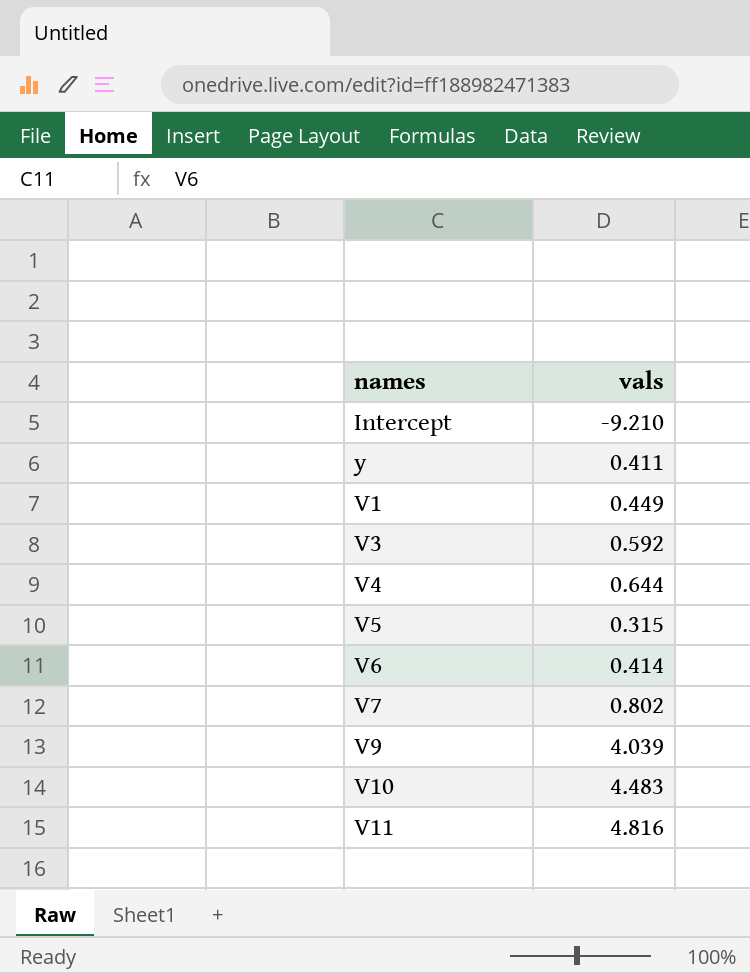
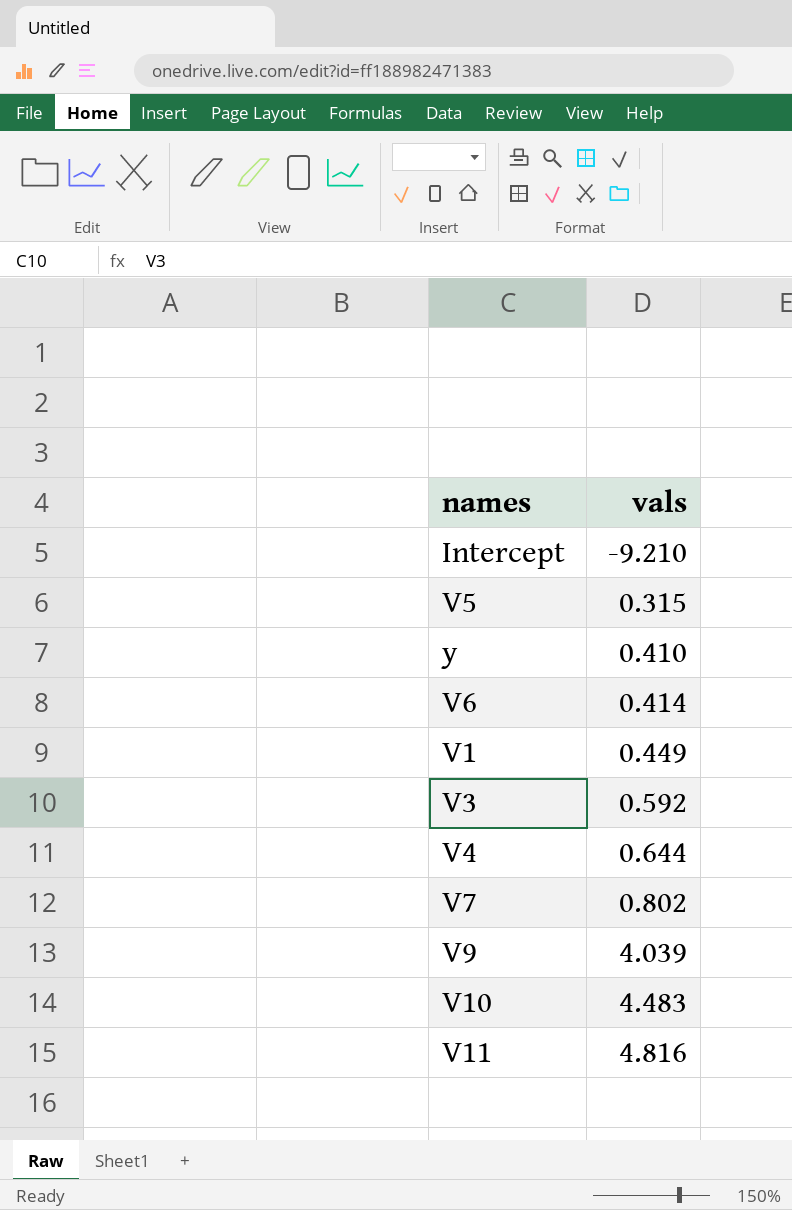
row order: none -> vals ascending
y | vals: 0.411 -> 0.410

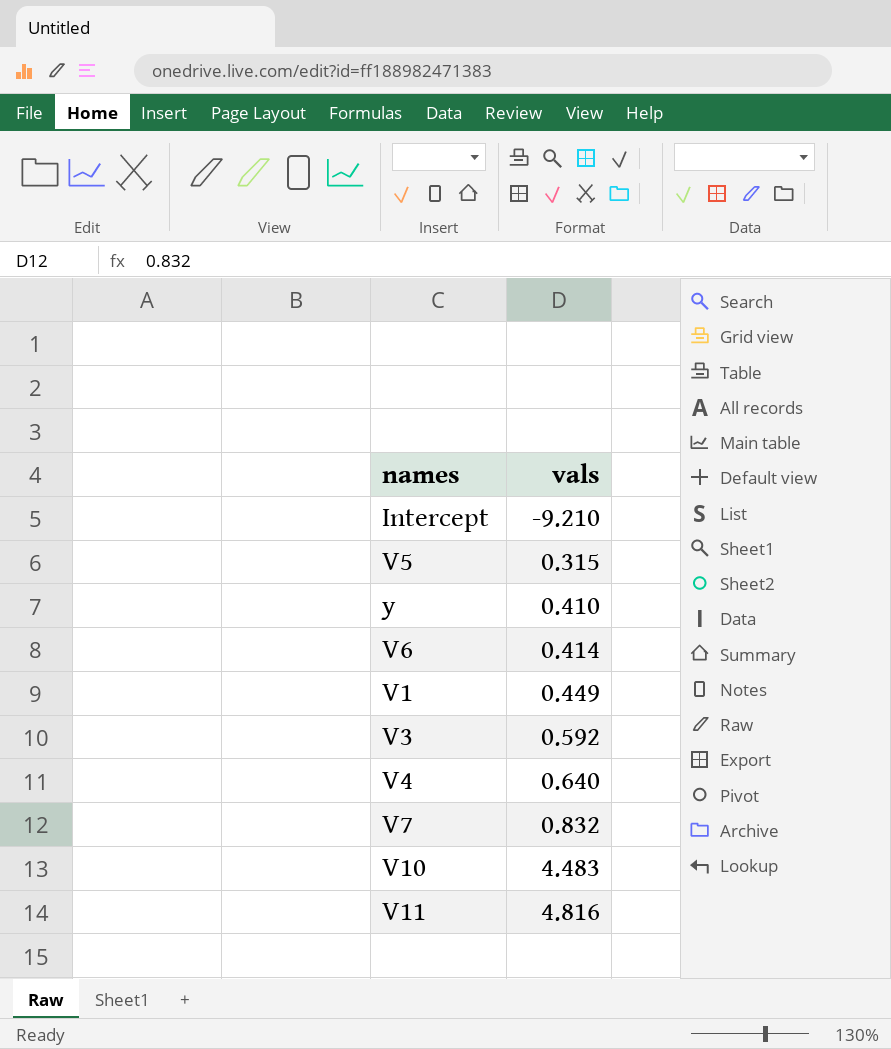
row V9: 4.039 -> none
V4 | vals: 0.644 -> 0.640
V7 | vals: 0.802 -> 0.832

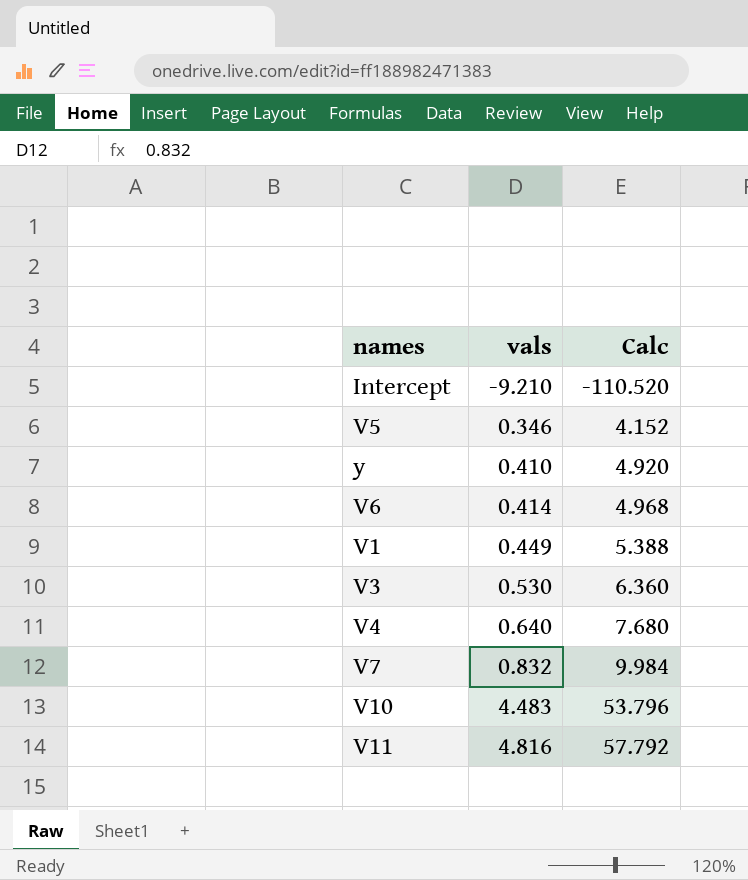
column Calc | formula: none -> [vals] * 12
V5 | vals: 0.315 -> 0.346
V3 | vals: 0.592 -> 0.530

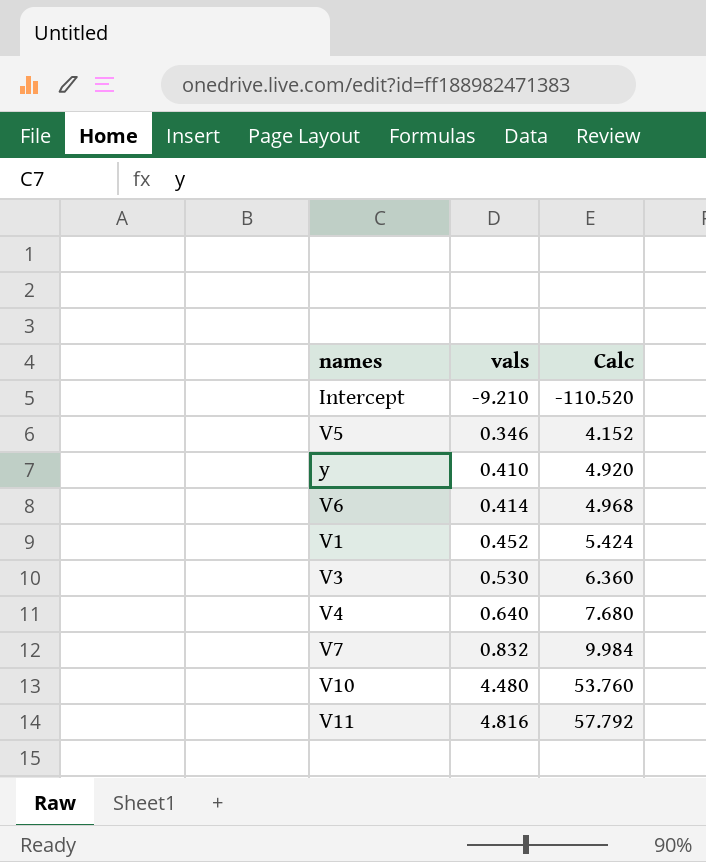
V1 | vals: 0.449 -> 0.452
V1 | Calc: 5.388 -> 5.424
V10 | vals: 4.483 -> 4.480
V10 | Calc: 53.796 -> 53.760

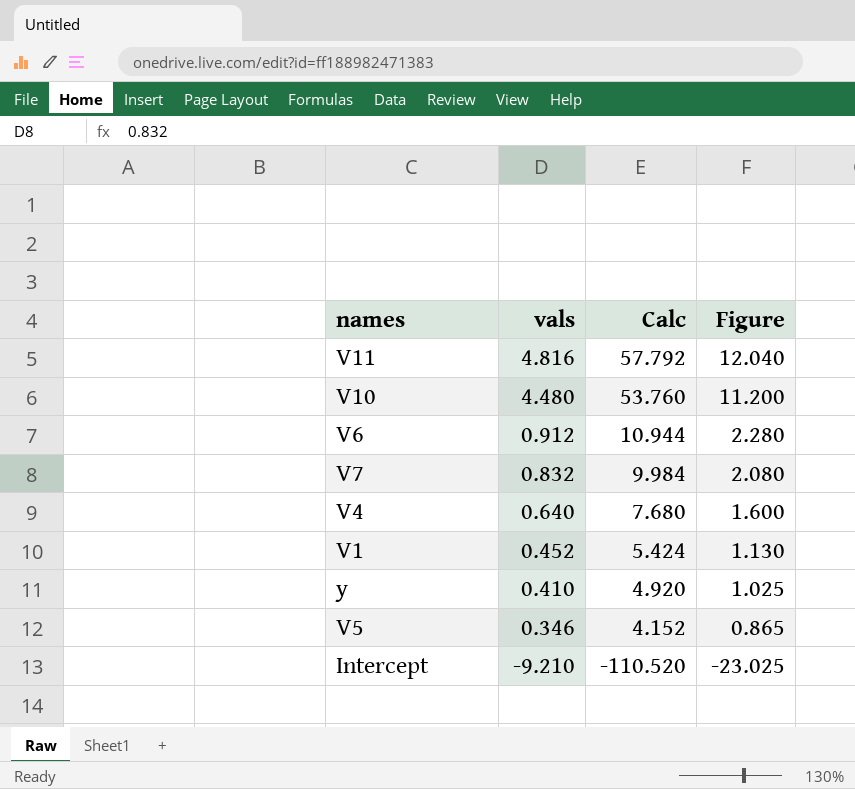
row order: vals ascending -> vals descending
column Figure | formula: none -> [vals] * 2.5
row V3: 0.530 | 6.360 -> none
V6 | vals: 0.414 -> 0.912
V6 | Calc: 4.968 -> 10.944

